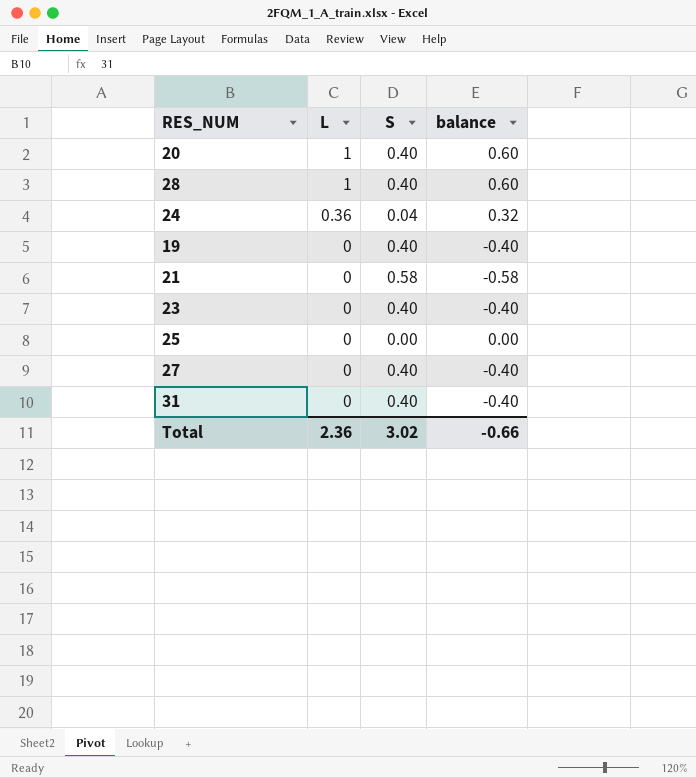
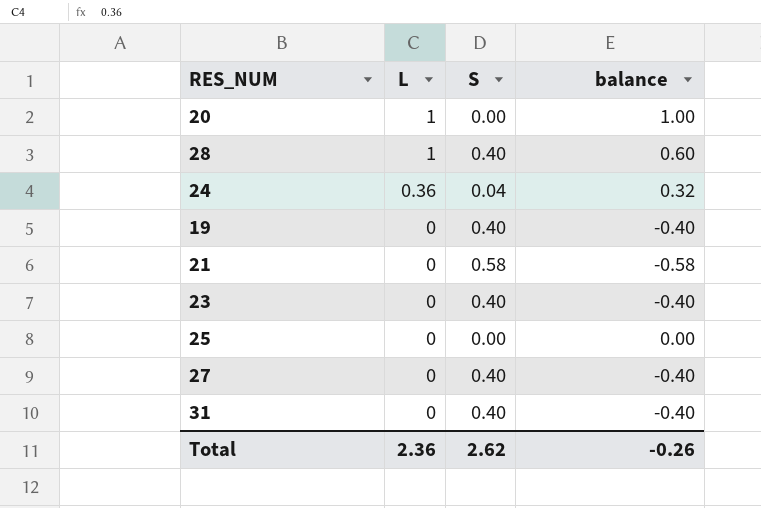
20 | S: 0.40 -> 0.00
20 | balance: 0.60 -> 1.00
Total | S: 3.02 -> 2.62
Total | balance: -0.66 -> -0.26

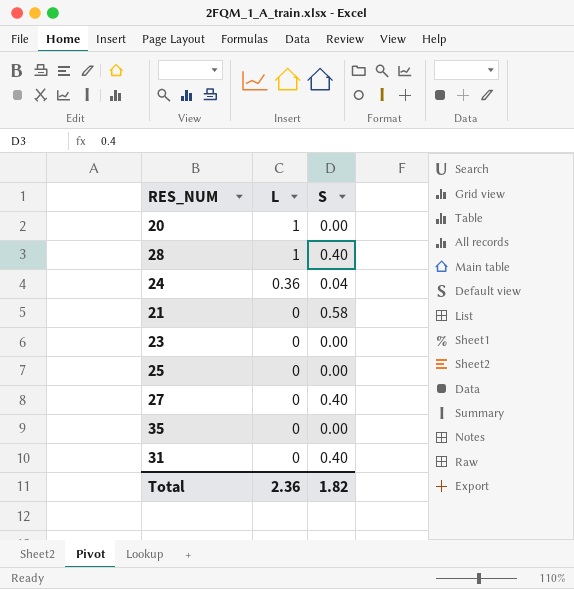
column balance | formula: [L] - [S] -> none
row 19: 0 | 0.40 | -0.40 -> none
23 | S: 0.40 -> 0.00
row 35: none -> 0 | 0.00
Total | S: 2.62 -> 1.82

